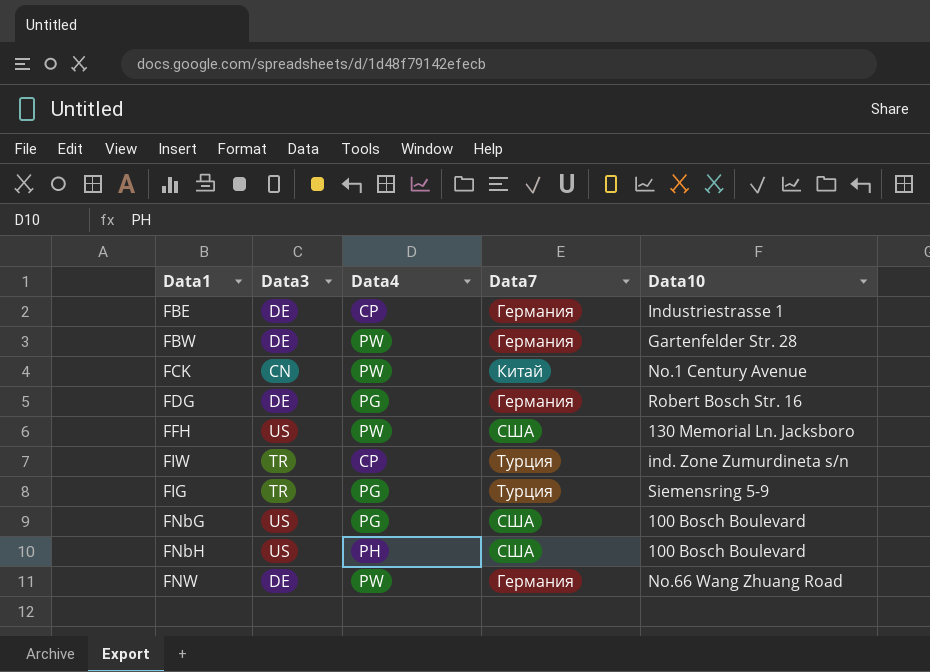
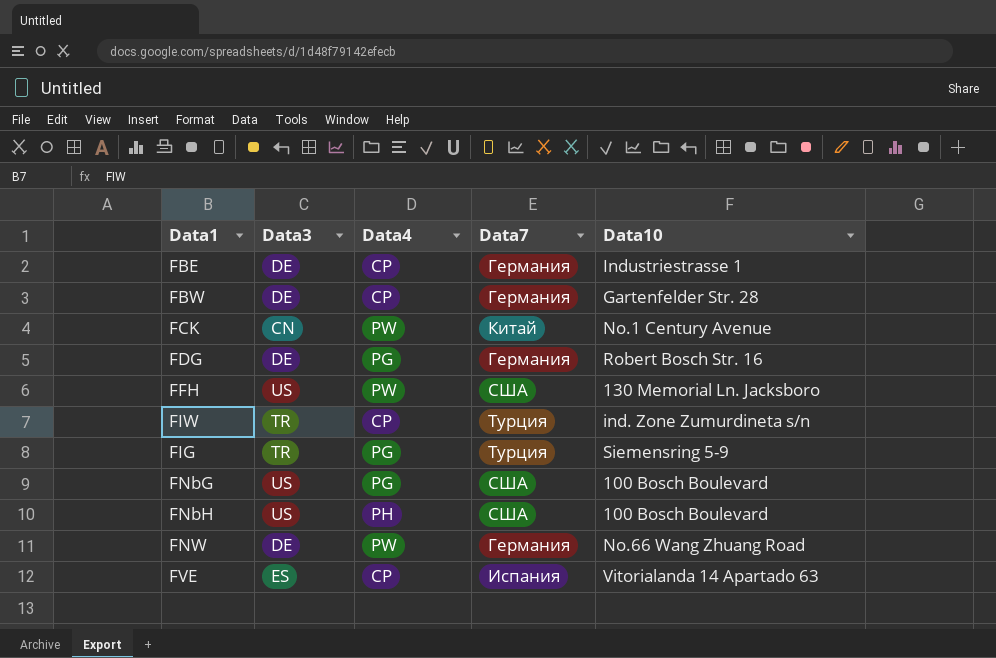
FBW | Data4: PW -> CP
row FVE: none -> ES | CP | Испания | Vitorialanda 14 Apartado 63

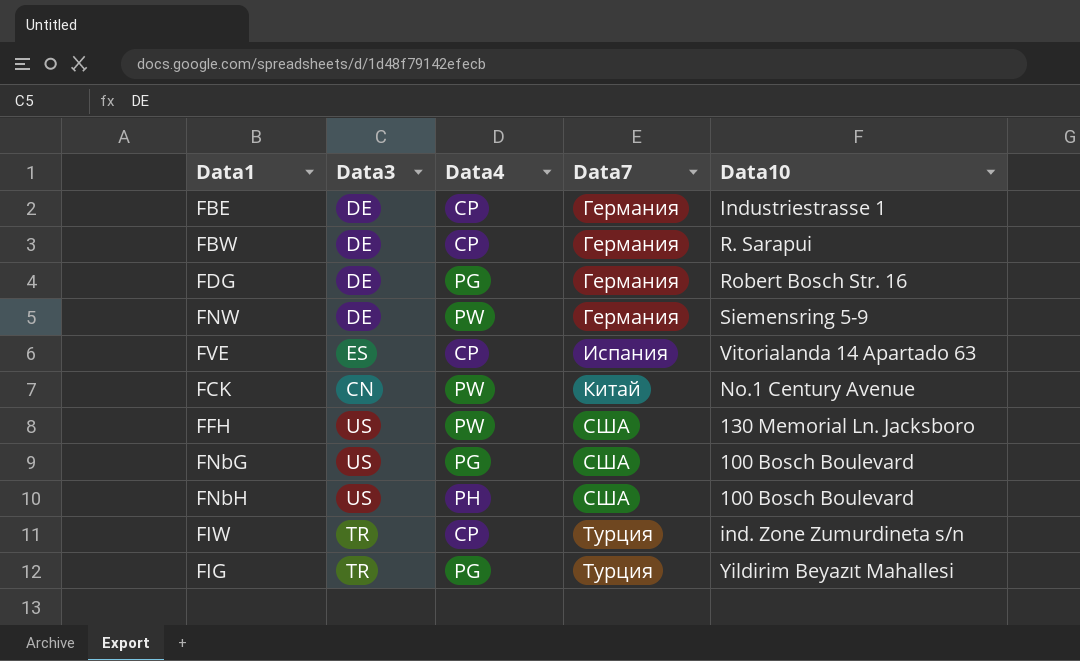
row order: none -> Data7 ascending
FBW | Data10: Gartenfelder Str. 28 -> R. Sarapui
FNW | Data10: No.66 Wang Zhuang Road -> Siemensring 5-9
FIG | Data10: Siemensring 5-9 -> Yildirim Beyazıt Mahallesi

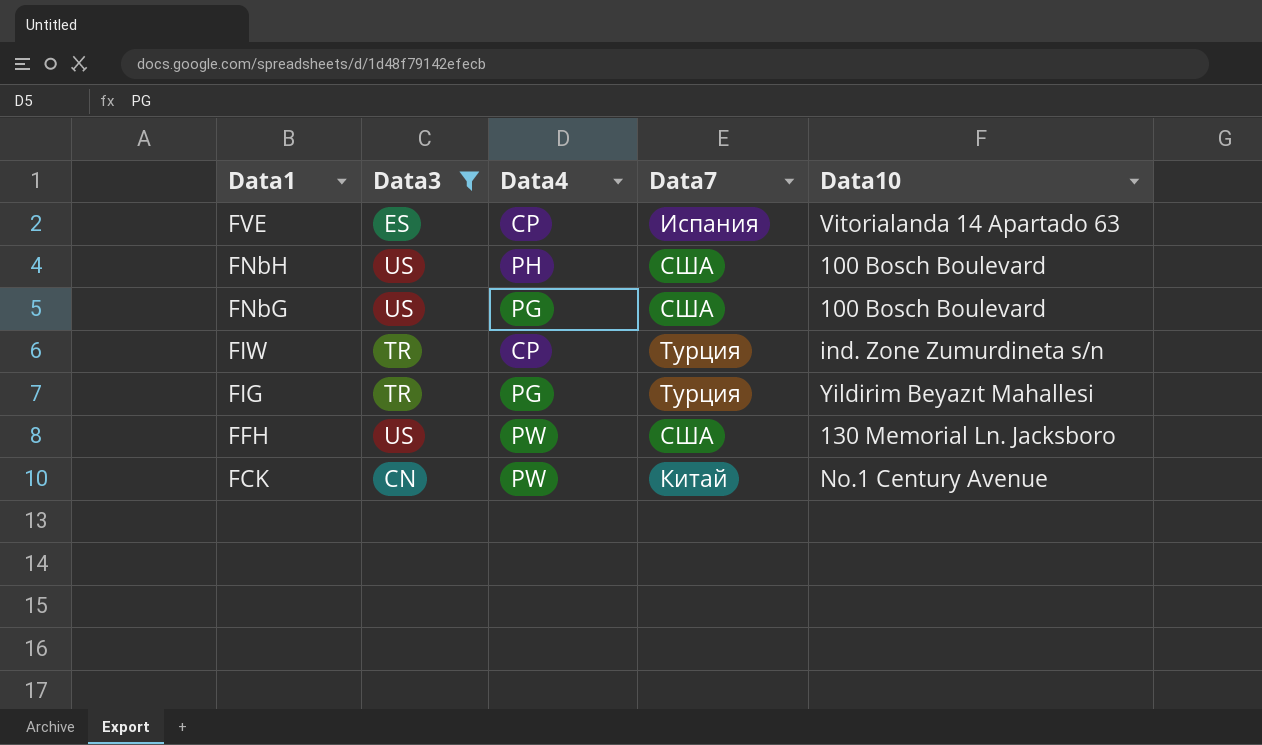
filter: none -> Data3 != DE
row order: Data7 ascending -> Data1 descending

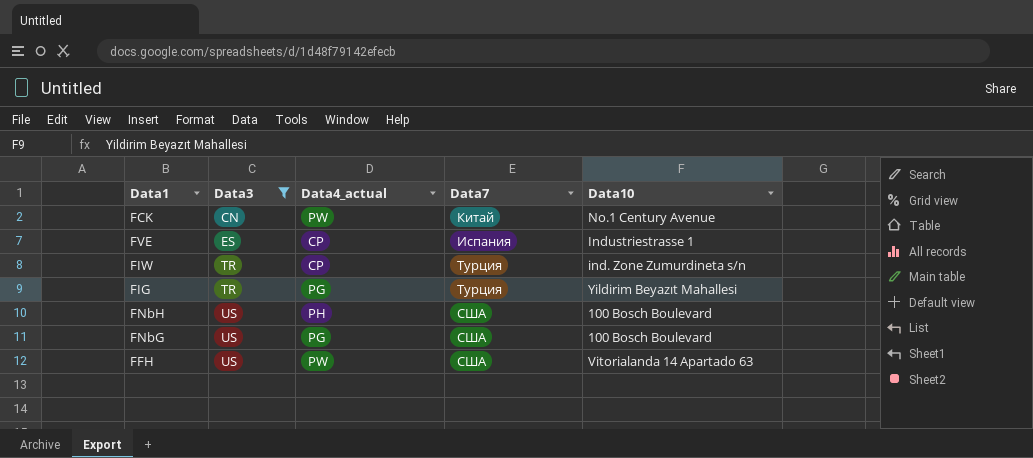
row order: Data1 descending -> Data3 ascending
column name: Data4 -> Data4_actual
FVE | Data10: Vitorialanda 14 Apartado 63 -> Industriestrasse 1
FFH | Data10: 130 Memorial Ln. Jacksboro -> Vitorialanda 14 Apartado 63

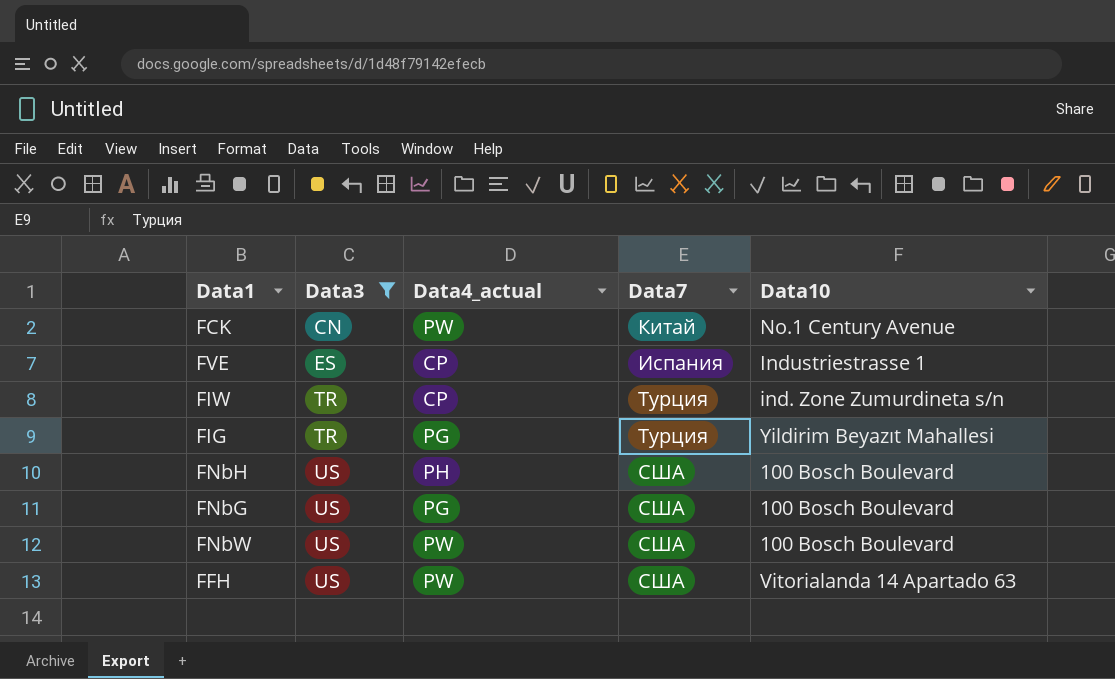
row FNbW: none -> US | PW | США | 100 Bosch Boulevard

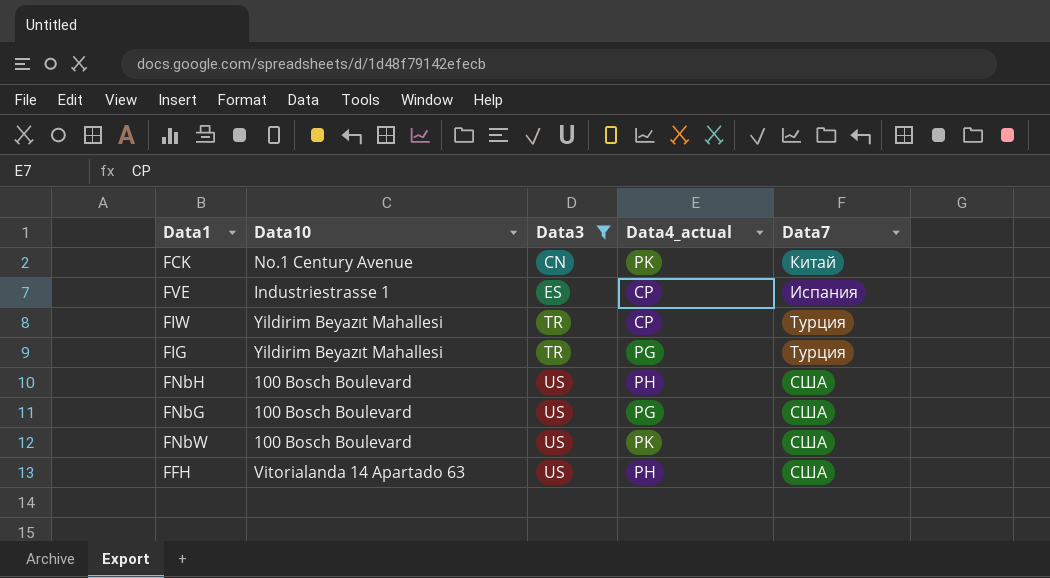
column Data10 | position: 5 -> 2
FCK | Data4_actual: PW -> PK
FIW | Data10: ind. Zone Zumurdineta s/n -> Yildirim Beyazıt Mahallesi
FNbW | Data4_actual: PW -> PK
FFH | Data4_actual: PW -> PH

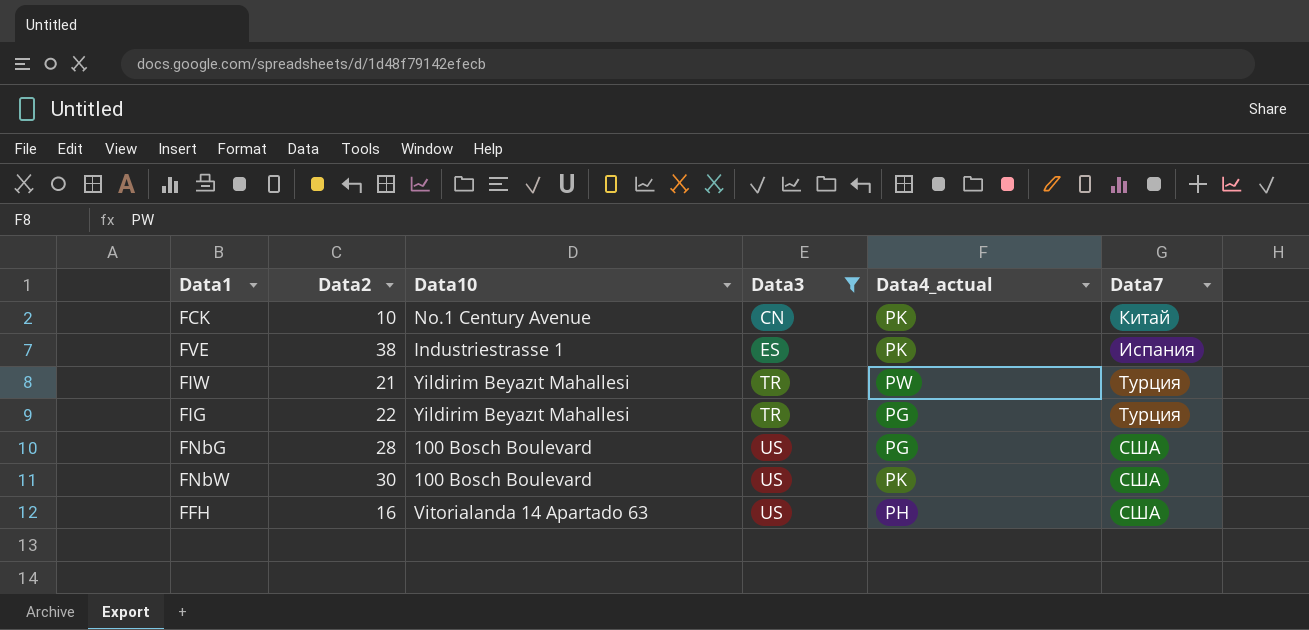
column Data2 | position: none -> 2
row FNbH: 100 Bosch Boulevard | US | PH | США -> none
FVE | Data4_actual: CP -> PK
FIW | Data4_actual: CP -> PW

